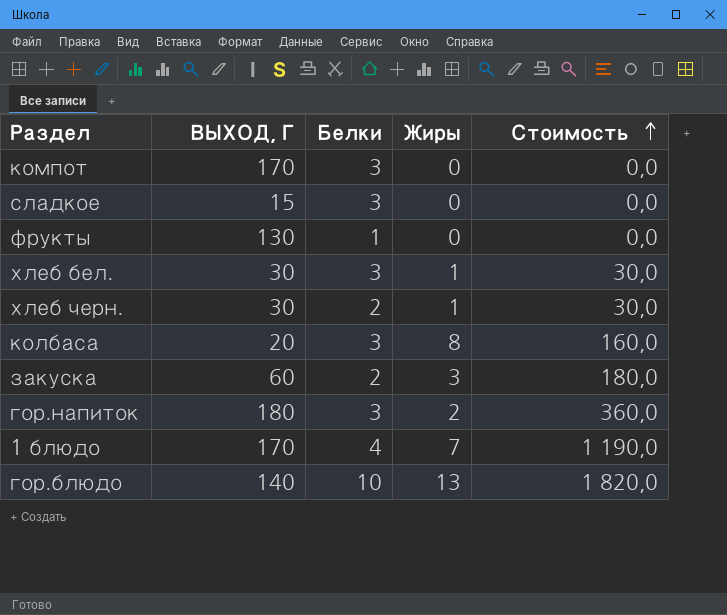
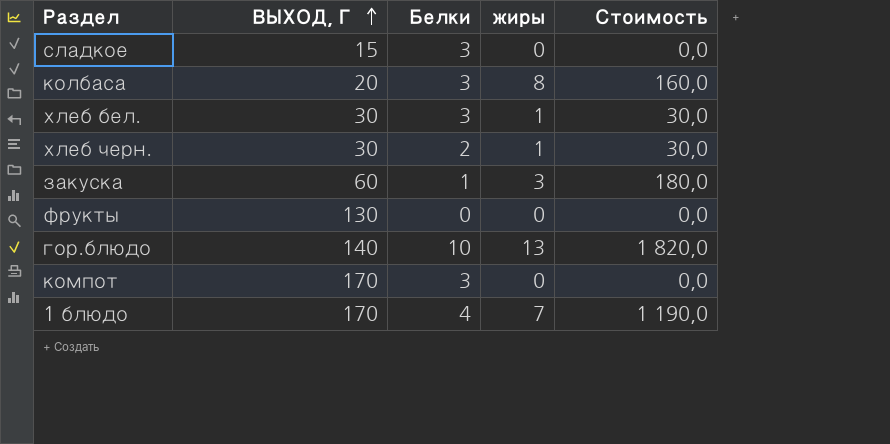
row order: Стоимость ascending -> ВЫХОД, Г ascending
column name: Жиры -> жиры
row гор.напиток: 180 | 3 | 2 | 360,0 -> none
закуска | Белки: 2 -> 1
фрукты | Белки: 1 -> 0

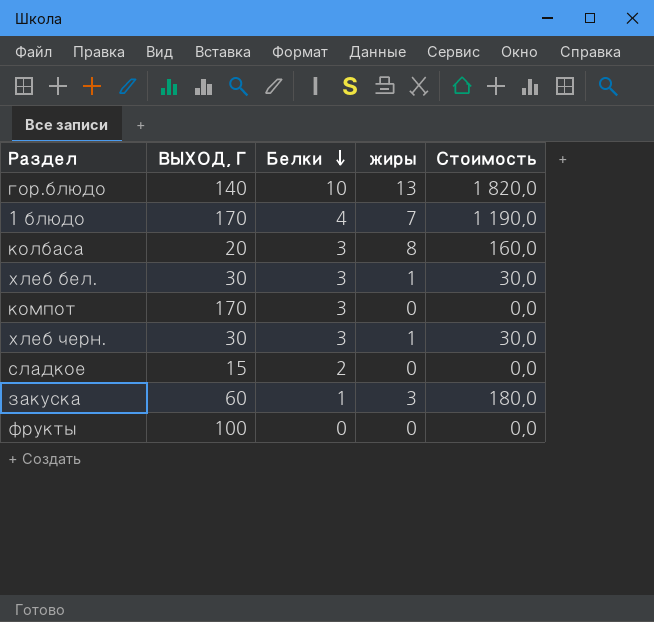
row order: ВЫХОД, Г ascending -> Белки descending
хлеб черн. | Белки: 2 -> 3
сладкое | Белки: 3 -> 2
фрукты | ВЫХОД, Г: 130 -> 100

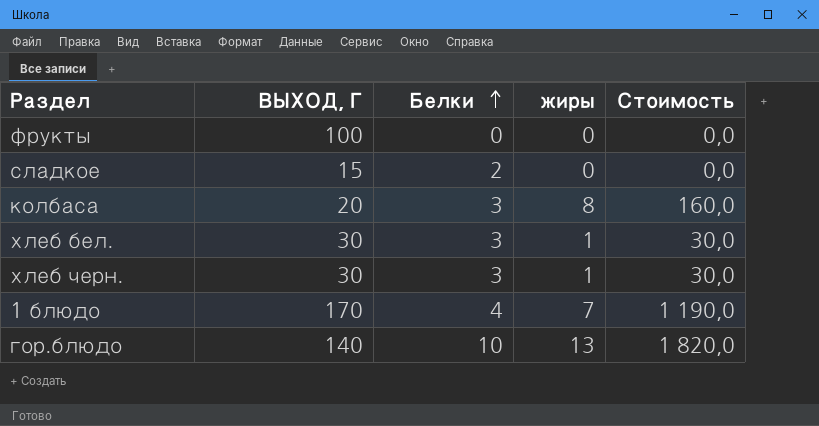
row order: Белки descending -> Белки ascending
row компот: 170 | 3 | 0 | 0,0 -> none
row закуска: 60 | 1 | 3 | 180,0 -> none

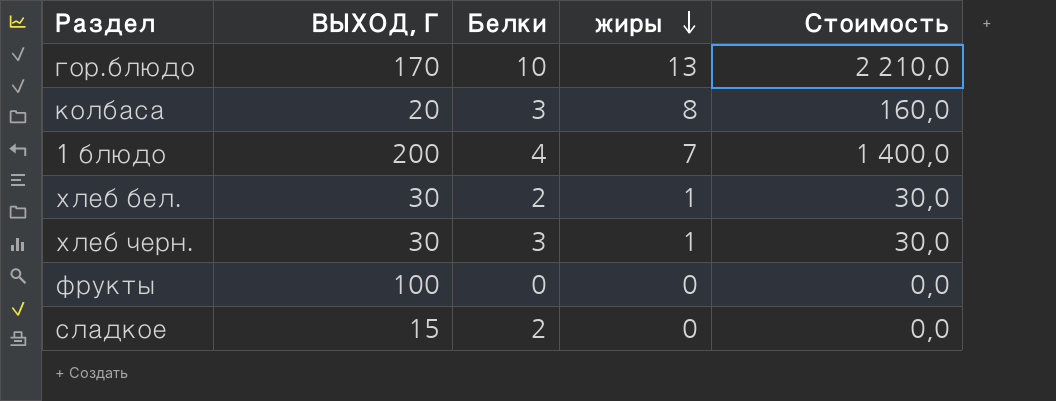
row order: Белки ascending -> жиры descending
гор.блюдо | ВЫХОД, Г: 140 -> 170
гор.блюдо | Стоимость: 1 820,0 -> 2 210,0
1 блюдо | ВЫХОД, Г: 170 -> 200
1 блюдо | Стоимость: 1 190,0 -> 1 400,0
хлеб бел. | Белки: 3 -> 2

